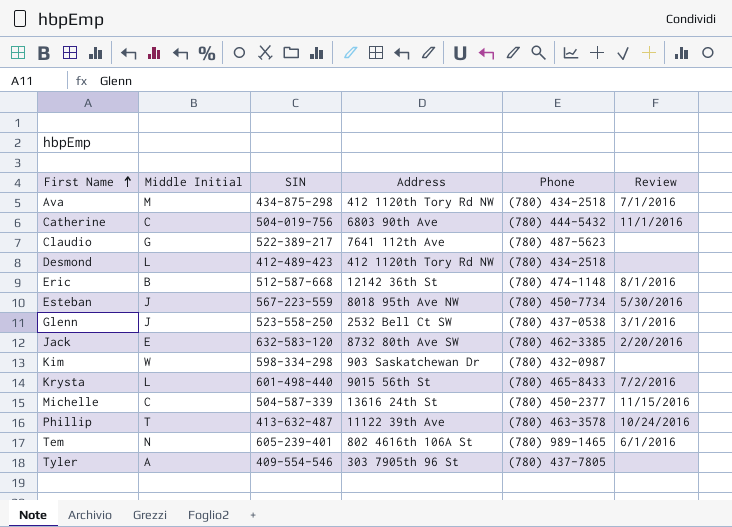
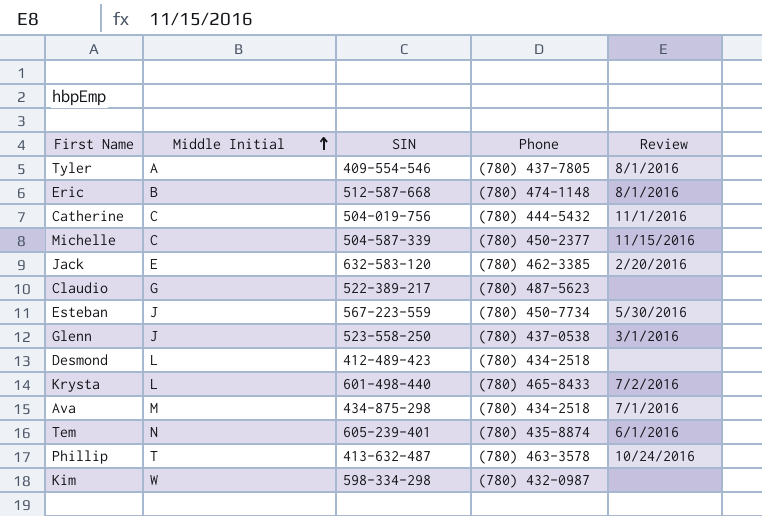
row order: First Name ascending -> Middle Initial ascending
column Address | position: 4 -> none
Tyler | Review: none -> 8/1/2016
Tem | Phone: (780) 989-1465 -> (780) 435-8874

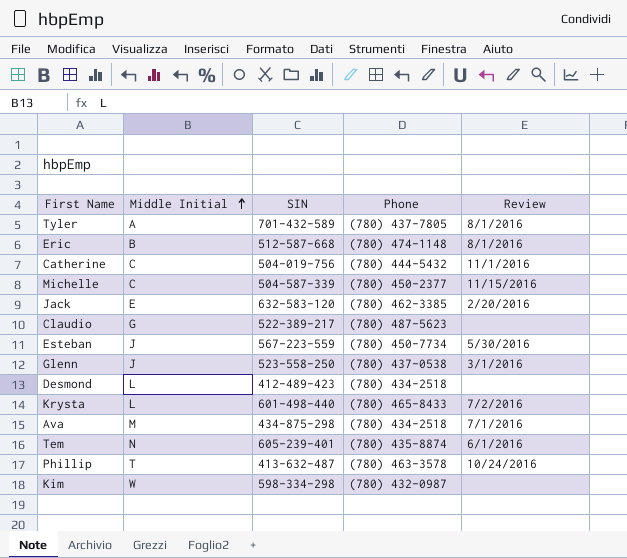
Tyler | SIN: 409-554-546 -> 701-432-589

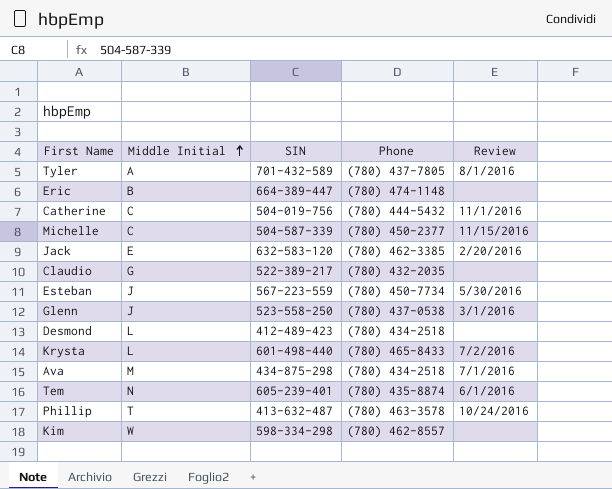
Eric | SIN: 512-587-668 -> 664-389-447
Eric | Review: 8/1/2016 -> none
Claudio | Phone: (780) 487-5623 -> (780) 432-2035
Kim | Phone: (780) 432-0987 -> (780) 462-8557

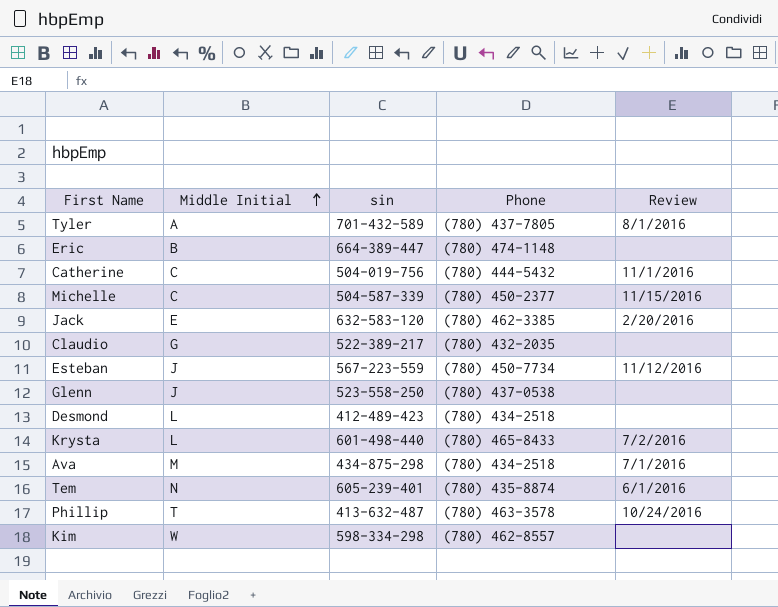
column name: SIN -> sin
Esteban | Review: 5/30/2016 -> 11/12/2016
Glenn | Review: 3/1/2016 -> none

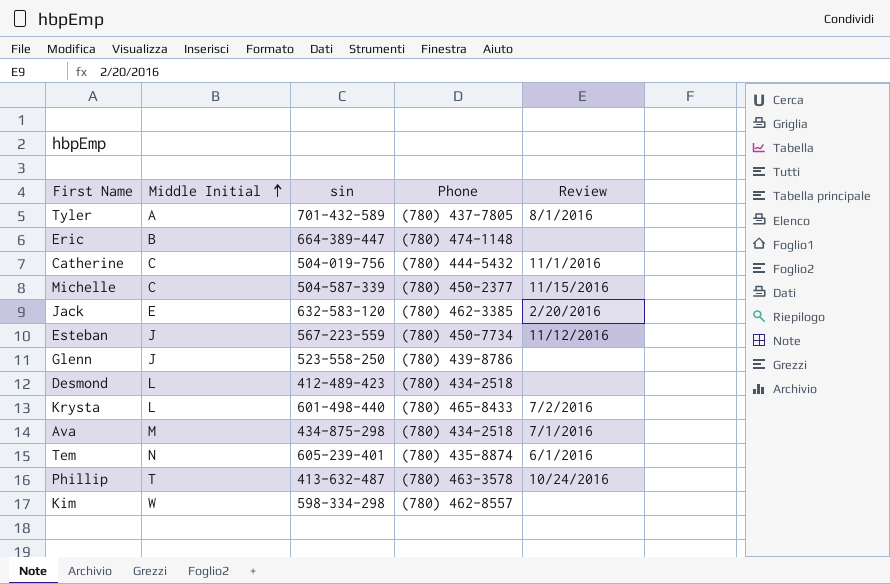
row Claudio: G | 522-389-217 | (780) 432-2035 | none -> none
Glenn | Phone: (780) 437-0538 -> (780) 439-8786

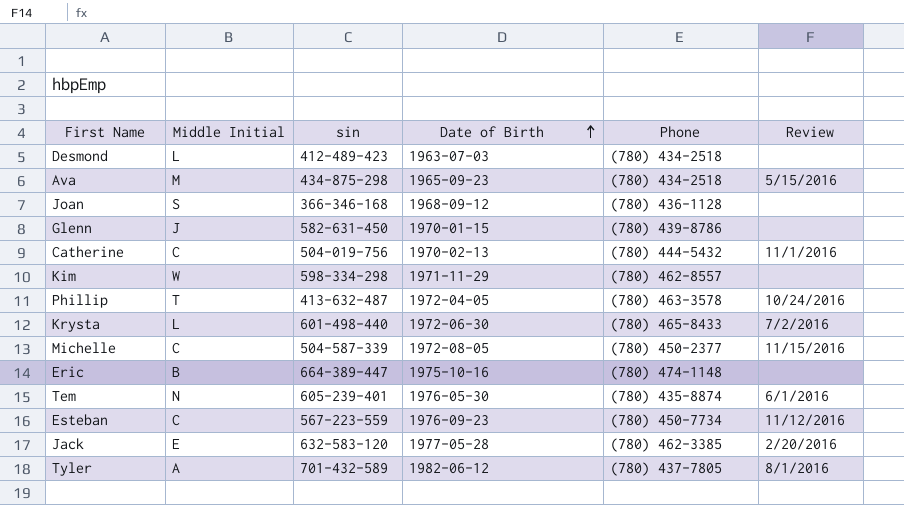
row order: Middle Initial ascending -> Date of Birth ascending
column Date of Birth | position: none -> 4
Ava | Review: 7/1/2016 -> 5/15/2016
row Joan: none -> S | 366-346-168 | 1968-09-12 | (780) 436-1128 | none
Glenn | sin: 523-558-250 -> 582-631-450
Esteban | Middle Initial: J -> C

